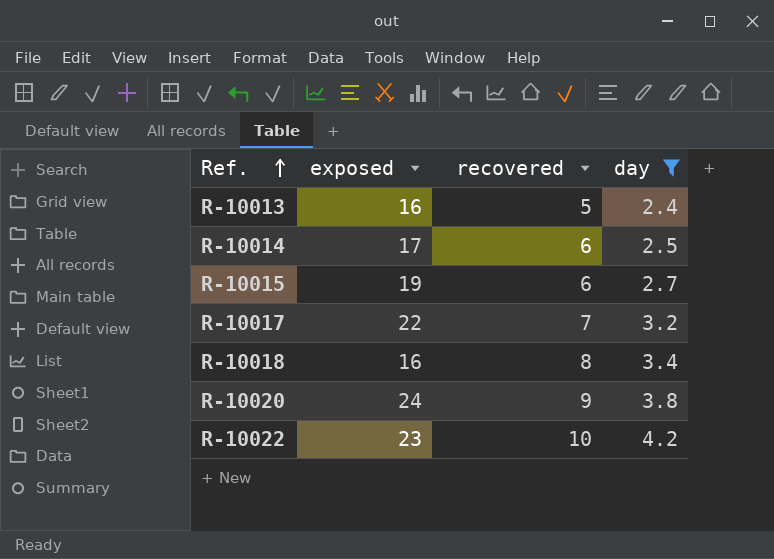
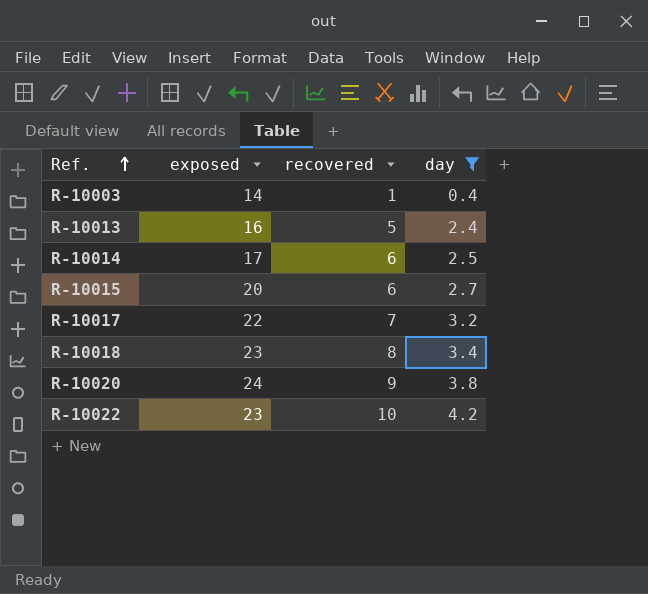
row R-10003: none -> 14 | 1 | 0.4
R-10015 | exposed: 19 -> 20
R-10018 | exposed: 16 -> 23

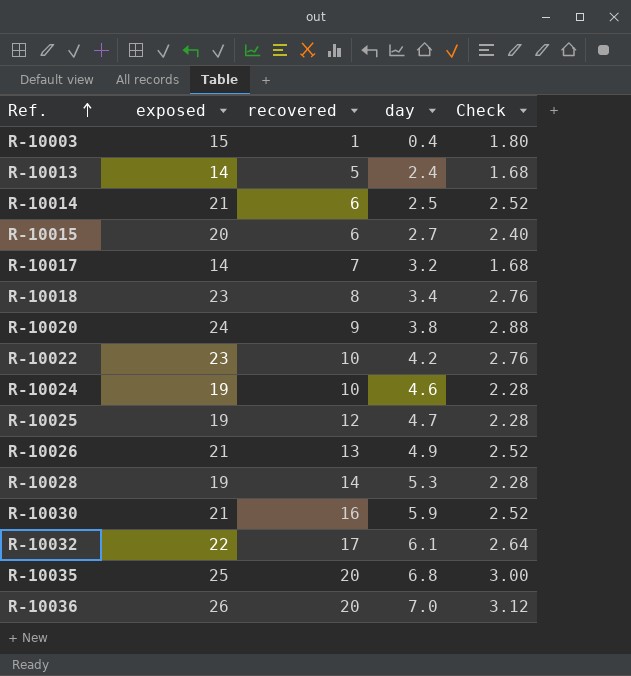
filter: day <= 4.2 -> none
column Check | formula: none -> [exposed] * 0.12
R-10003 | exposed: 14 -> 15
R-10013 | exposed: 16 -> 14
R-10014 | exposed: 17 -> 21
R-10017 | exposed: 22 -> 14

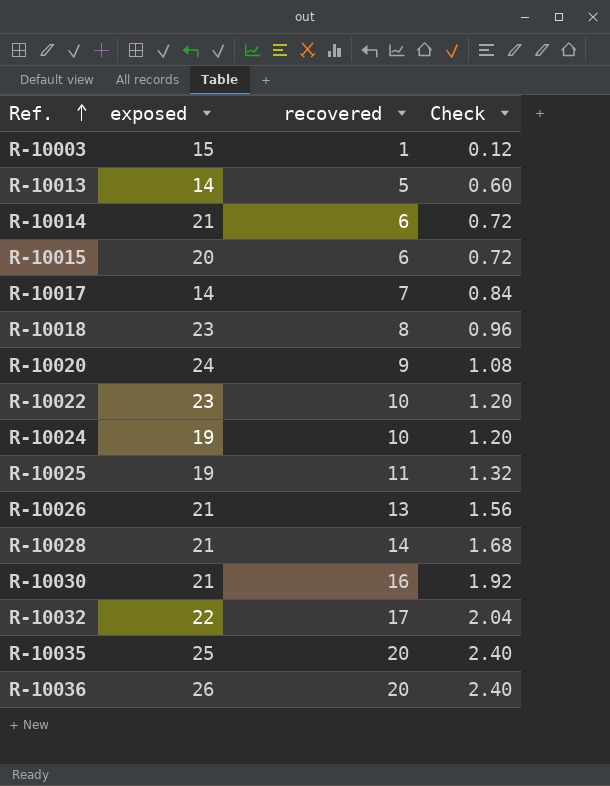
column day | position: 4 -> none
column Check | formula: [exposed] * 0.12 -> [recovered] * 0.12
R-10025 | recovered: 12 -> 11
R-10028 | exposed: 19 -> 21

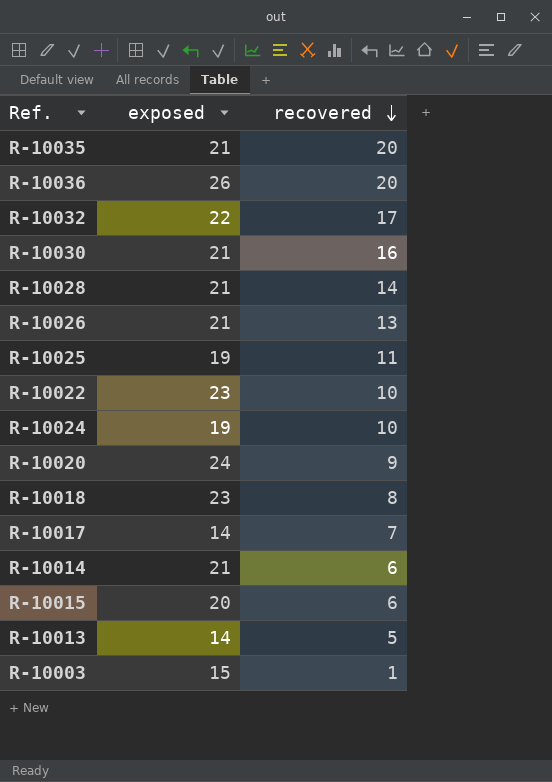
row order: Ref. ascending -> recovered descending
column Check | formula: [recovered] * 0.12 -> none
R-10035 | exposed: 25 -> 21

